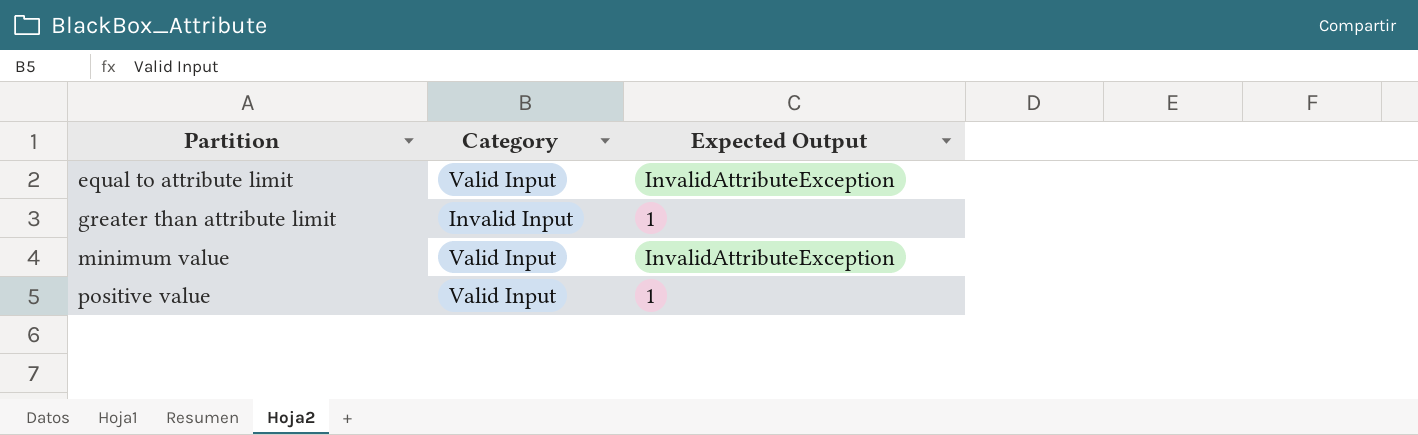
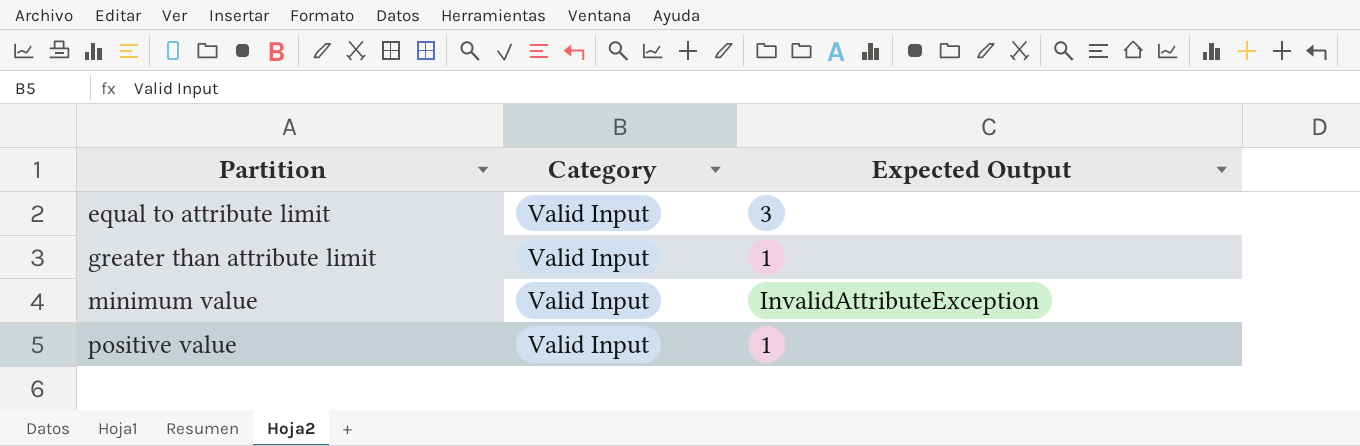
equal to attribute limit | Expected Output: InvalidAttributeException -> 3
greater than attribute limit | Category: Invalid Input -> Valid Input

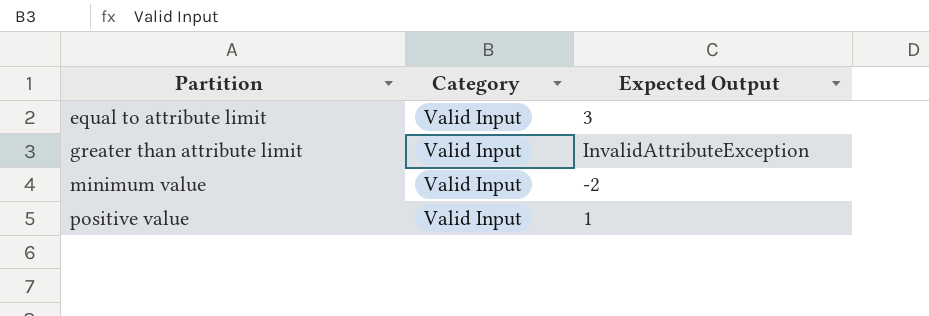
greater than attribute limit | Expected Output: 1 -> InvalidAttributeException
minimum value | Expected Output: InvalidAttributeException -> -2

